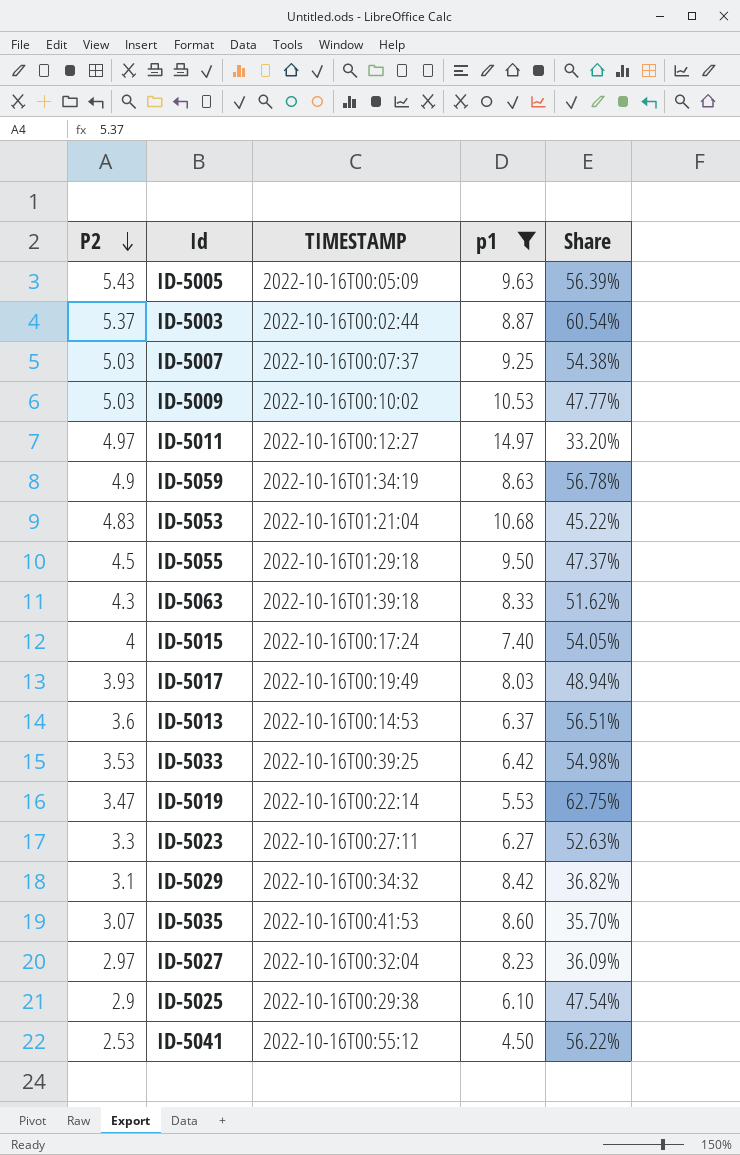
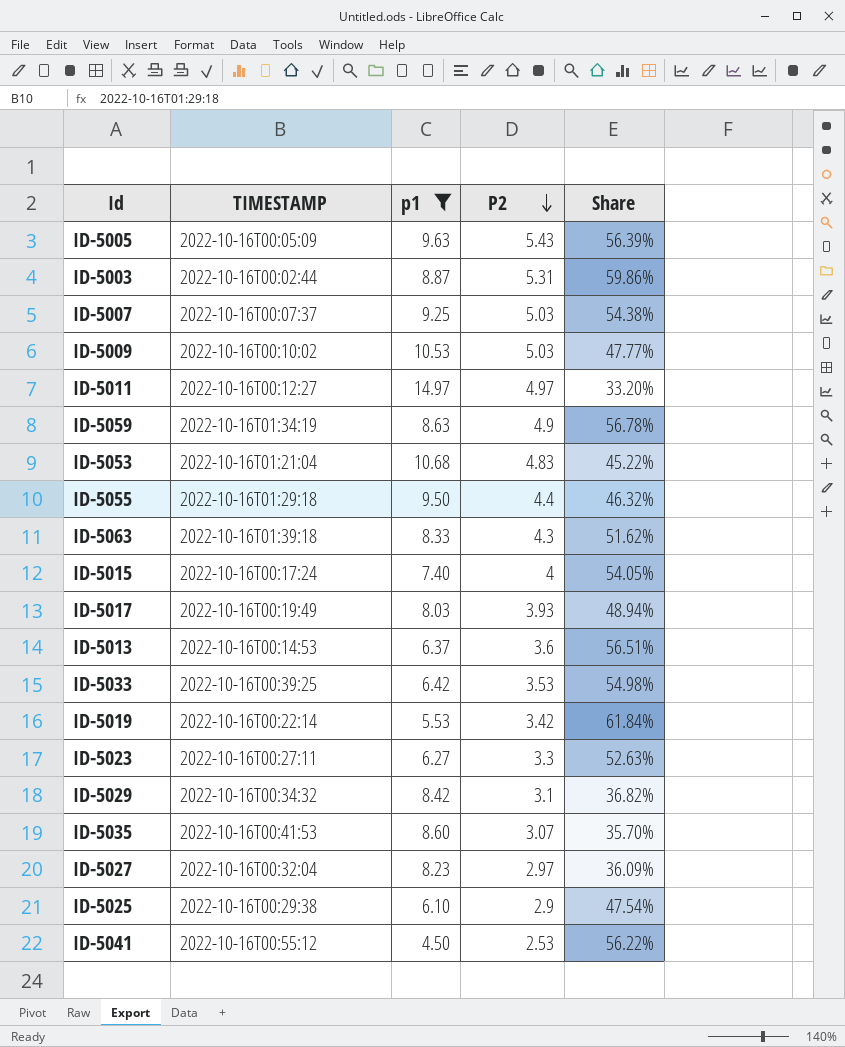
column P2 | position: 1 -> 4
ID-5003 | P2: 5.37 -> 5.31
ID-5003 | Share: 60.54% -> 59.86%
ID-5055 | P2: 4.5 -> 4.4
ID-5055 | Share: 47.37% -> 46.32%
ID-5019 | P2: 3.47 -> 3.42
ID-5019 | Share: 62.75% -> 61.84%

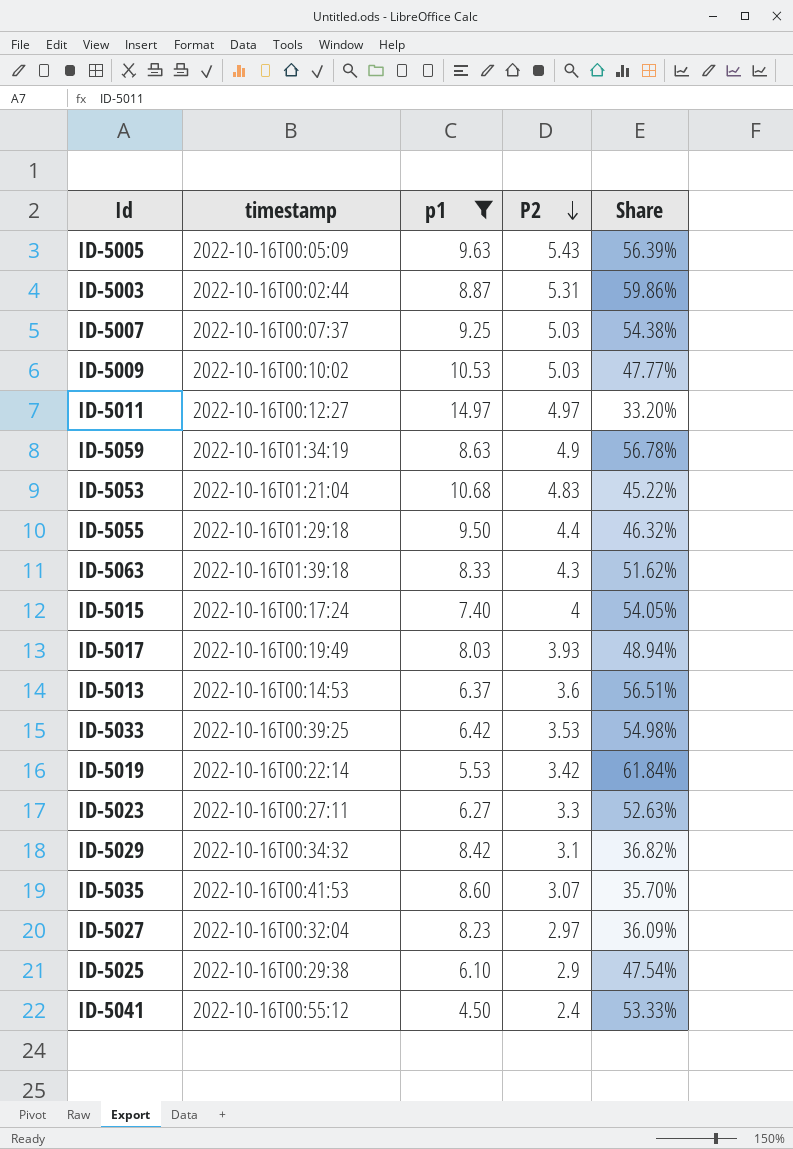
column name: TIMESTAMP -> timestamp
ID-5041 | P2: 2.53 -> 2.4
ID-5041 | Share: 56.22% -> 53.33%

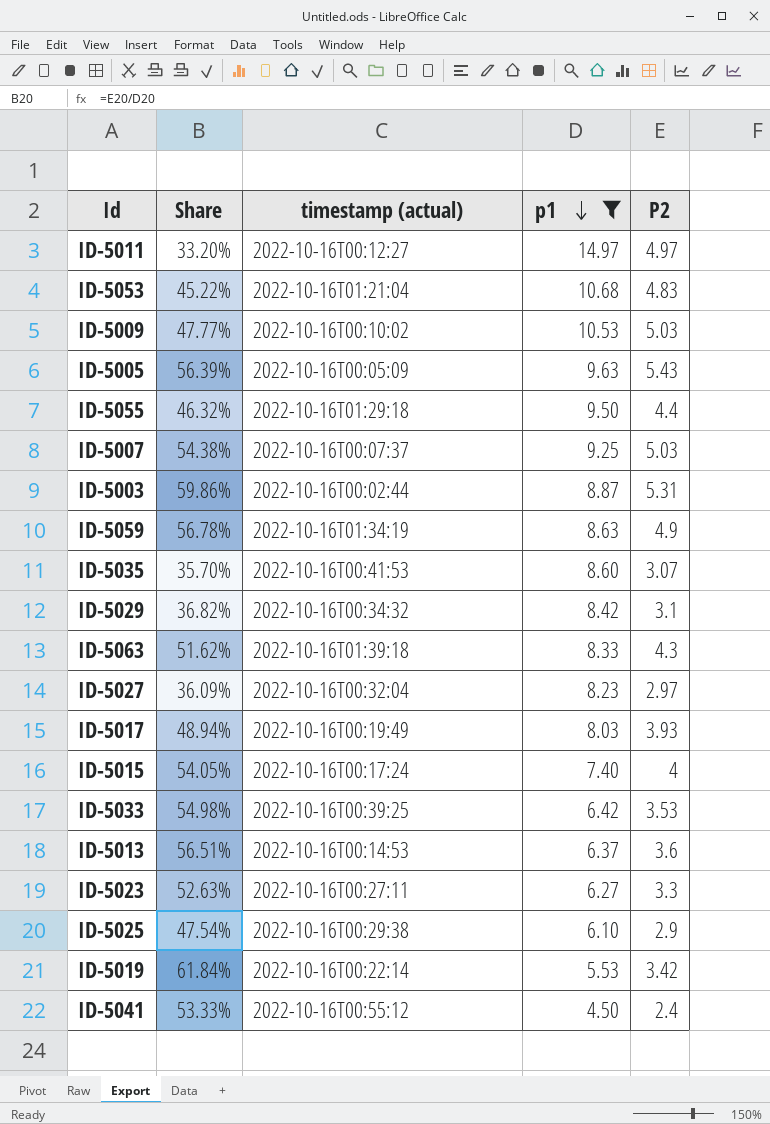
row order: P2 descending -> p1 descending
column Share | position: 5 -> 2
column name: timestamp -> timestamp (actual)

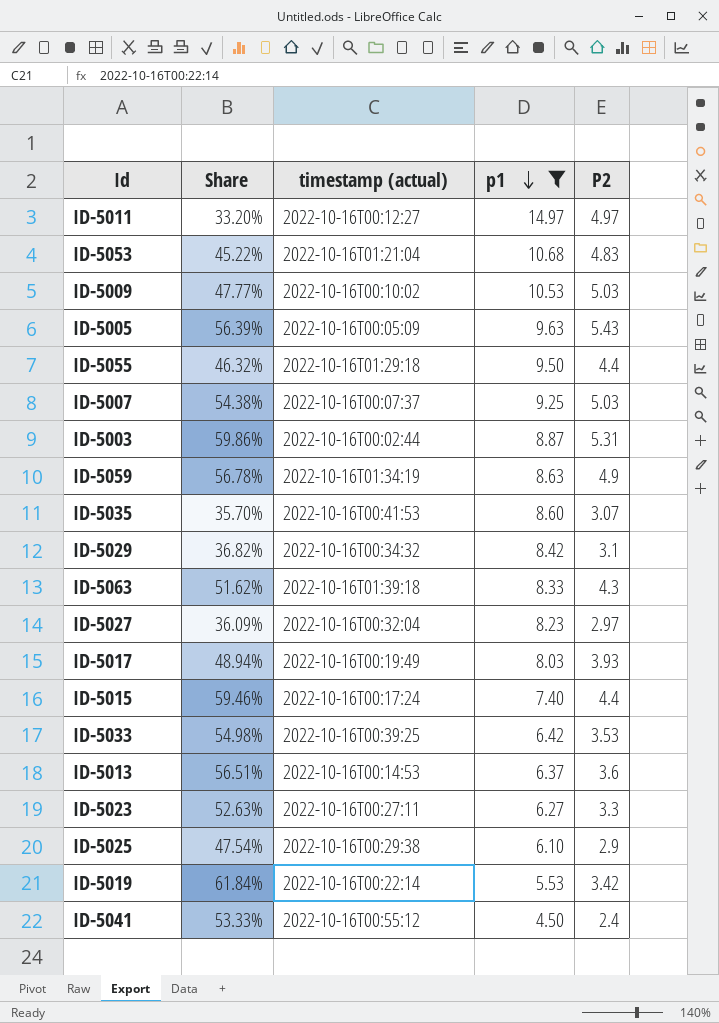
ID-5015 | Share: 54.05% -> 59.46%
ID-5015 | P2: 4 -> 4.4

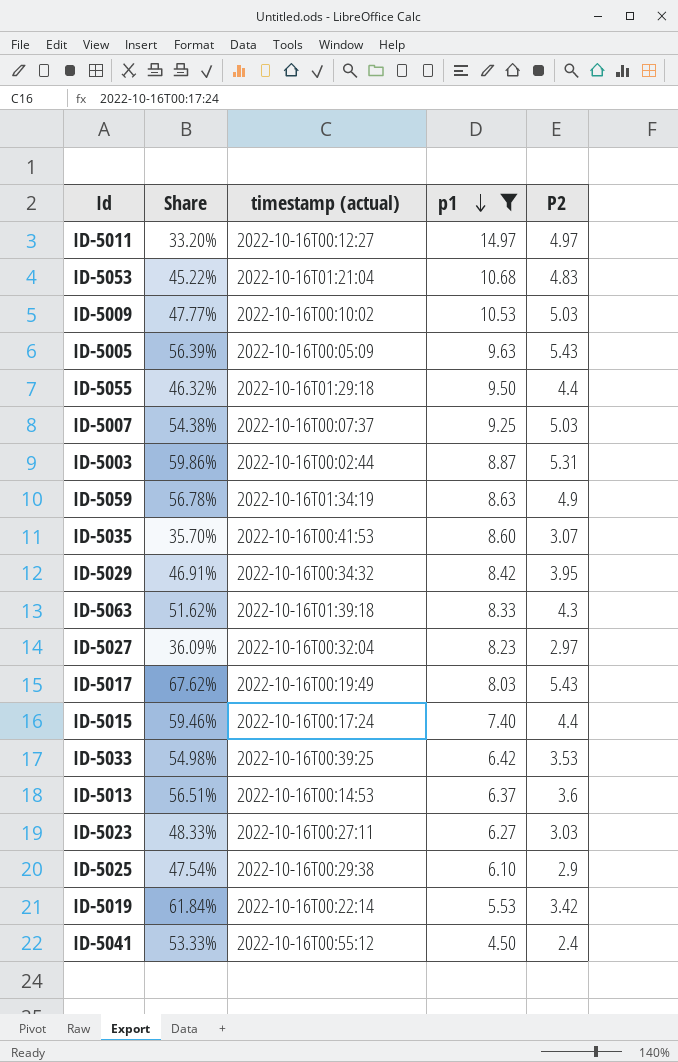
ID-5029 | Share: 36.82% -> 46.91%
ID-5029 | P2: 3.1 -> 3.95
ID-5017 | Share: 48.94% -> 67.62%
ID-5017 | P2: 3.93 -> 5.43
ID-5023 | Share: 52.63% -> 48.33%
ID-5023 | P2: 3.3 -> 3.03

